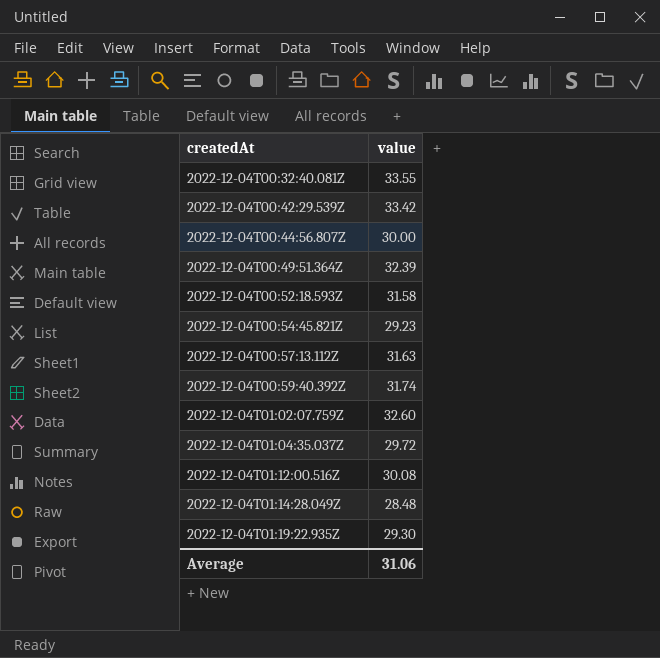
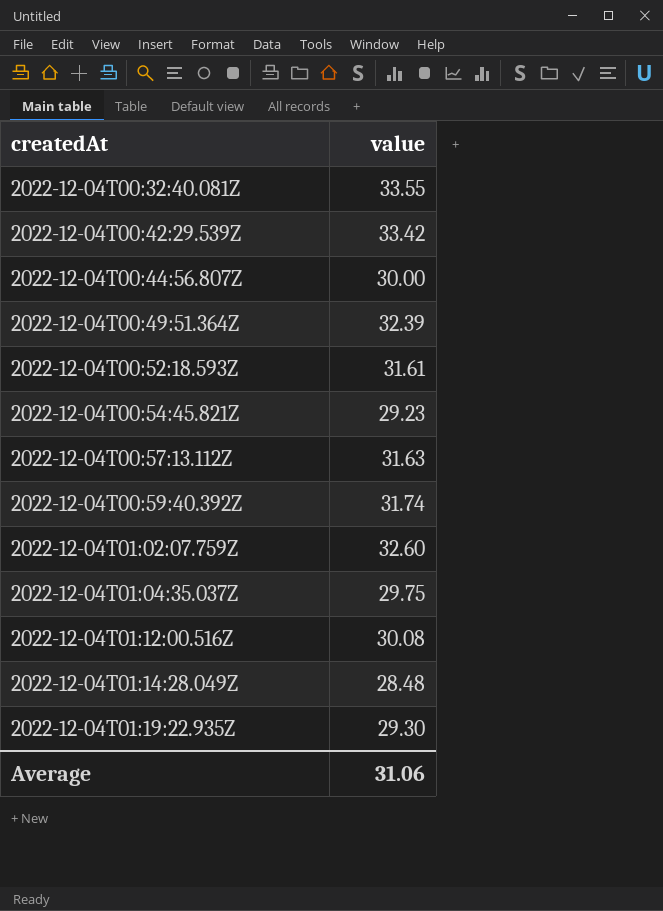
2022-12-04T00:52:18.593Z | value: 31.58 -> 31.61
2022-12-04T01:04:35.037Z | value: 29.72 -> 29.75

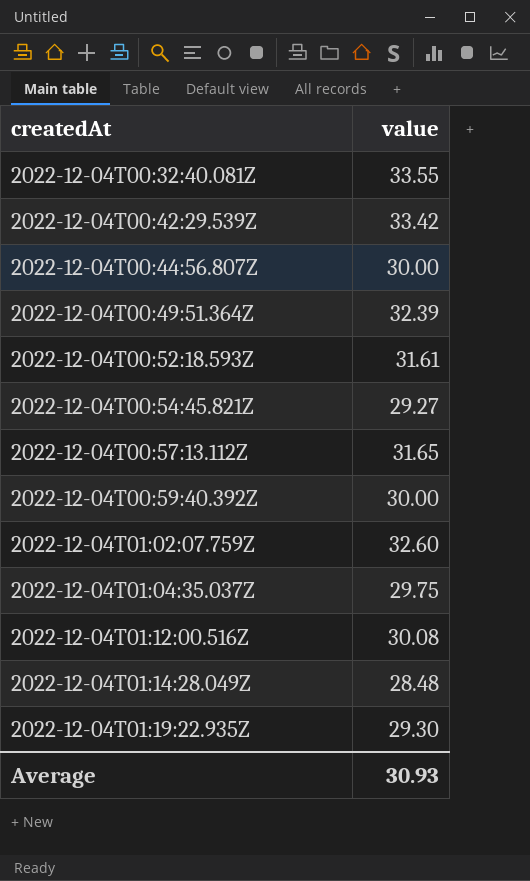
2022-12-04T00:54:45.821Z | value: 29.23 -> 29.27
2022-12-04T00:57:13.112Z | value: 31.63 -> 31.65
2022-12-04T00:59:40.392Z | value: 31.74 -> 30.00
Average | value: 31.06 -> 30.93

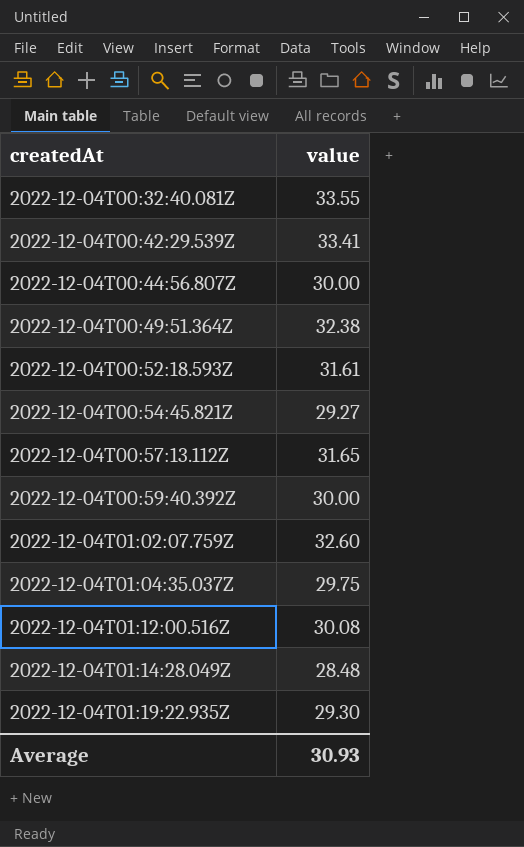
2022-12-04T00:42:29.539Z | value: 33.42 -> 33.41
2022-12-04T00:49:51.364Z | value: 32.39 -> 32.38

